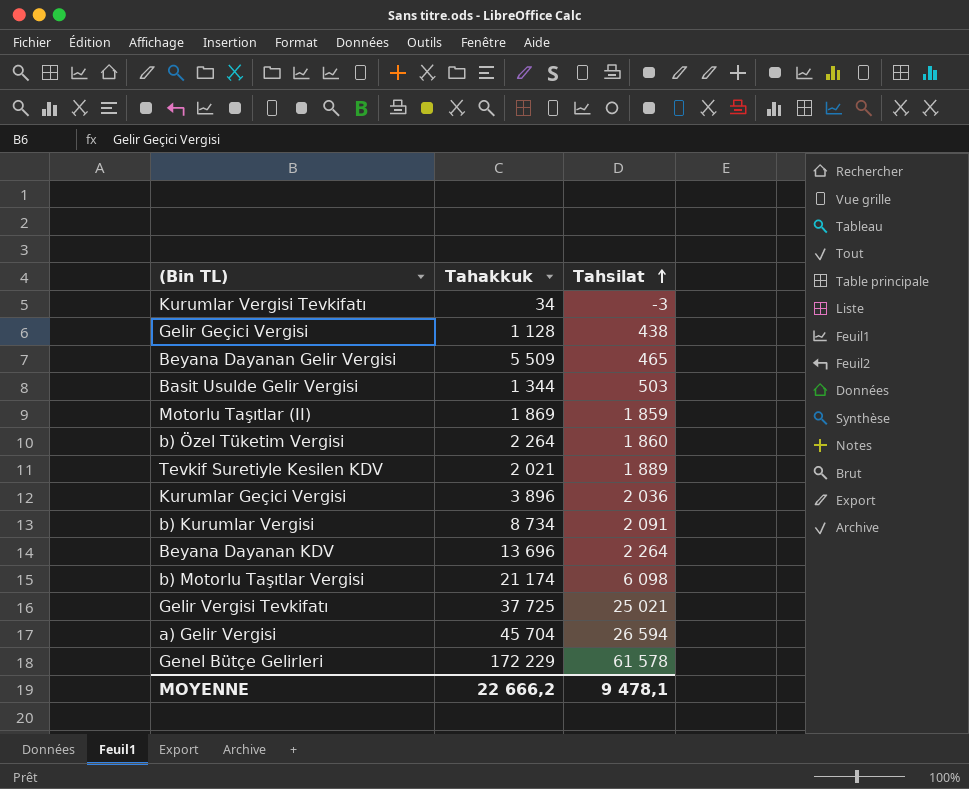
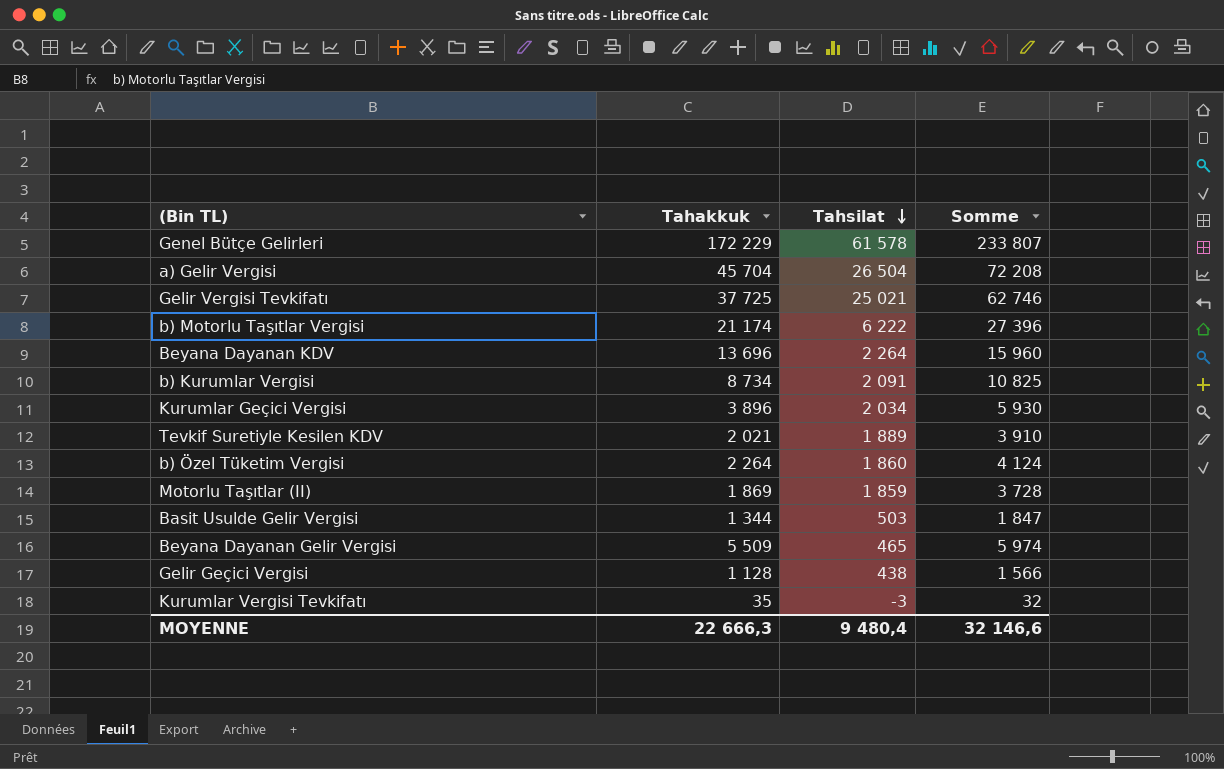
row order: Tahsilat ascending -> Tahsilat descending
column Somme | formula: none -> [Tahakkuk] + [Tahsilat]
a) Gelir Vergisi | Tahsilat: 26 594 -> 26 504
b) Motorlu Taşıtlar Vergisi | Tahsilat: 6 098 -> 6 222
Kurumlar Geçici Vergisi | Tahsilat: 2 036 -> 2 034
Kurumlar Vergisi Tevkifatı | Tahakkuk: 34 -> 35
MOYENNE | Tahakkuk: 22 666,2 -> 22 666,3
MOYENNE | Tahsilat: 9 478,1 -> 9 480,4

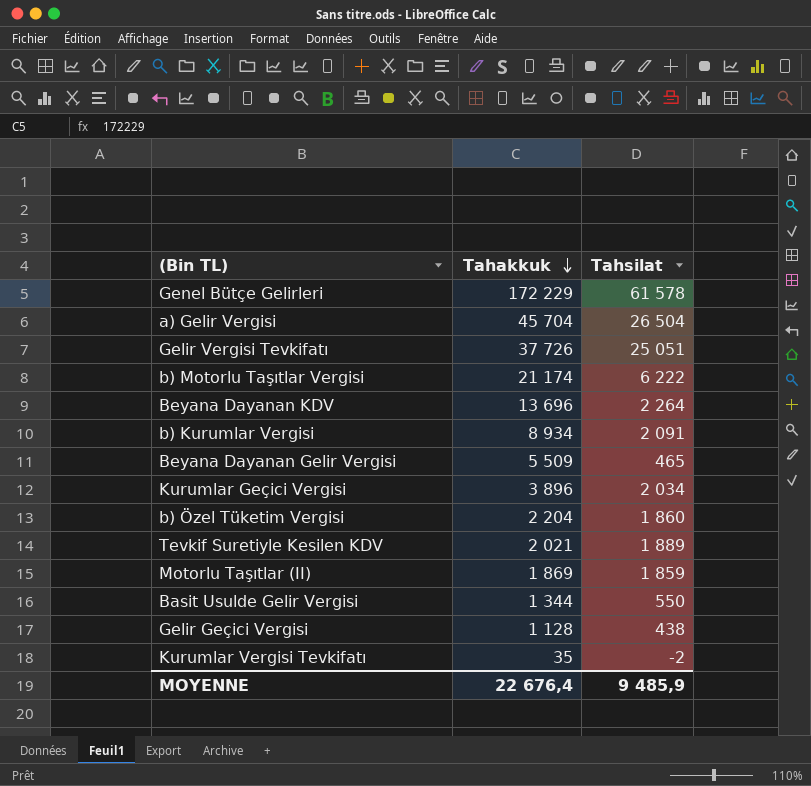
row order: Tahsilat descending -> Tahakkuk descending
column Somme | formula: [Tahakkuk] + [Tahsilat] -> none
Gelir Vergisi Tevkifatı | Tahakkuk: 37 725 -> 37 726
Gelir Vergisi Tevkifatı | Tahsilat: 25 021 -> 25 051
b) Kurumlar Vergisi | Tahakkuk: 8 734 -> 8 934
b) Özel Tüketim Vergisi | Tahakkuk: 2 264 -> 2 204
Basit Usulde Gelir Vergisi | Tahsilat: 503 -> 550
Kurumlar Vergisi Tevkifatı | Tahsilat: -3 -> -2
MOYENNE | Tahakkuk: 22 666,3 -> 22 676,4
MOYENNE | Tahsilat: 9 480,4 -> 9 485,9

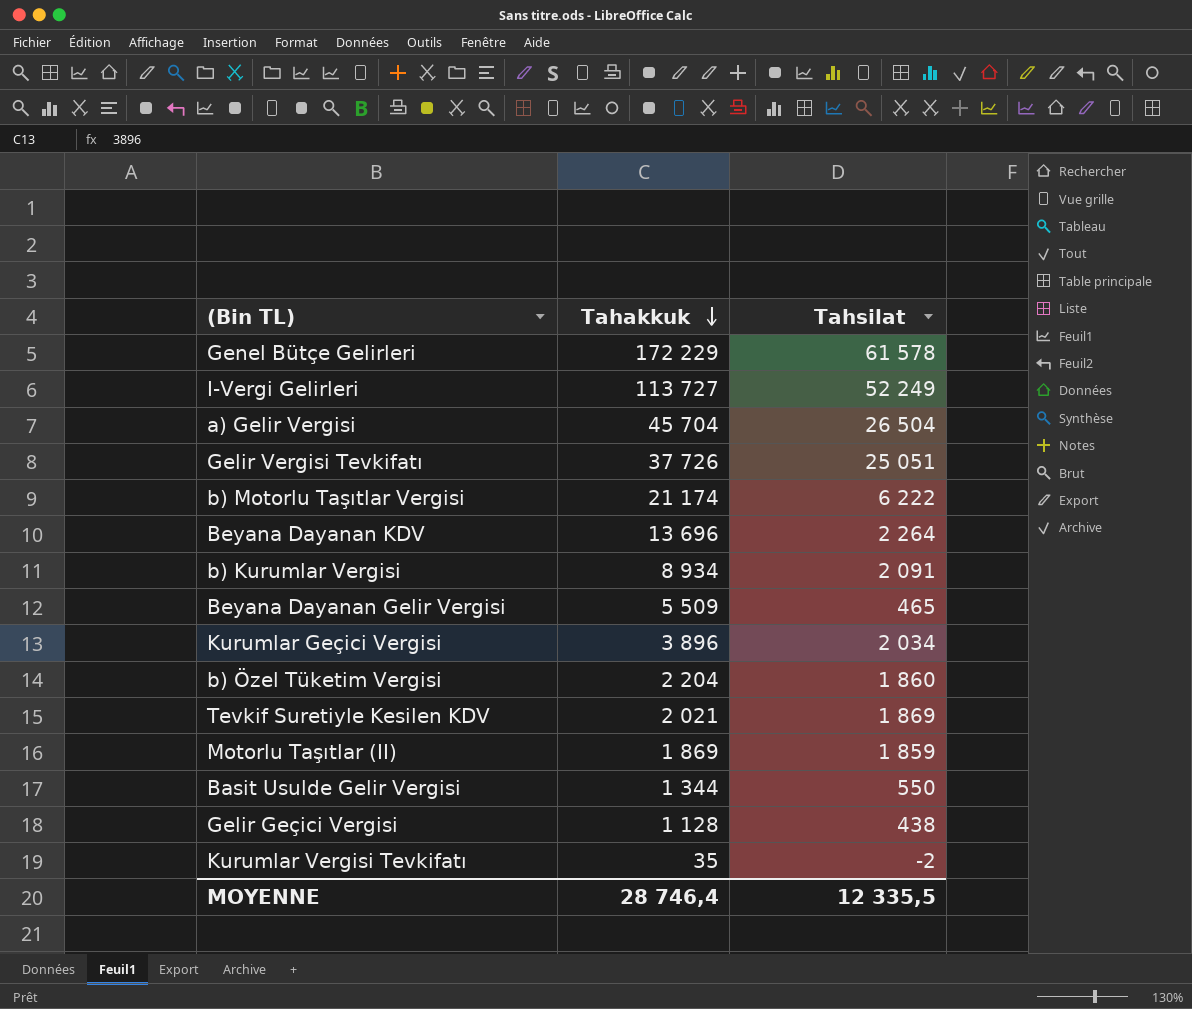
row I-Vergi Gelirleri: none -> 113 727 | 52 249
Tevkif Suretiyle Kesilen KDV | Tahsilat: 1 889 -> 1 869
MOYENNE | Tahakkuk: 22 676,4 -> 28 746,4
MOYENNE | Tahsilat: 9 485,9 -> 12 335,5

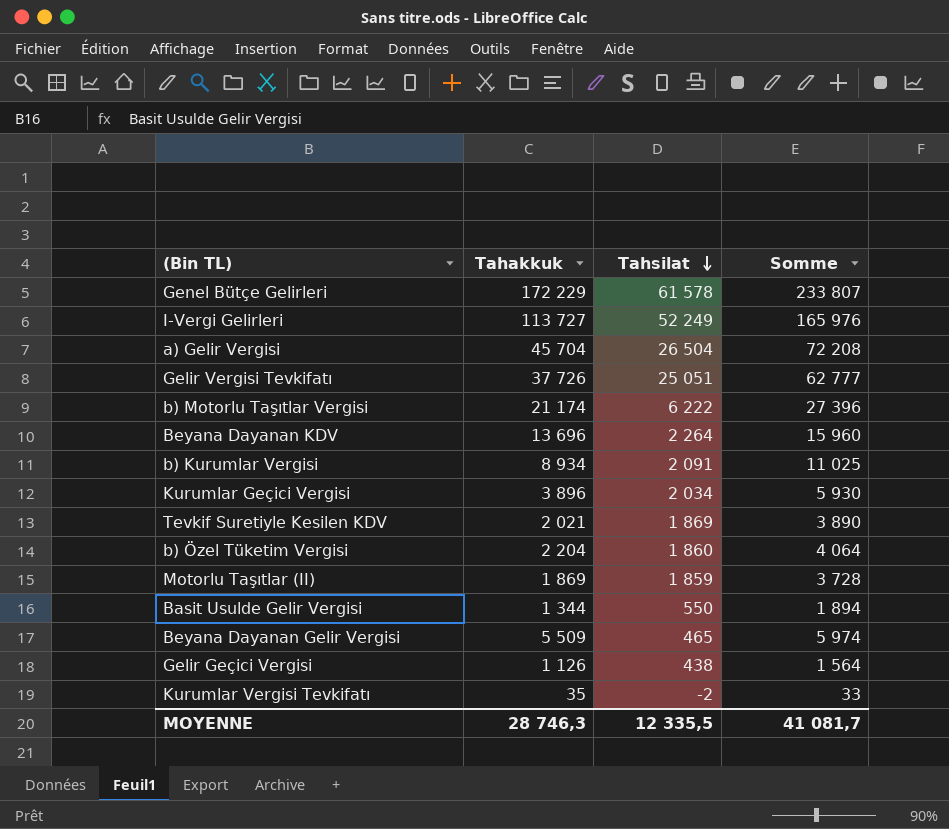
row order: Tahakkuk descending -> Tahsilat descending
column Somme | formula: none -> [Tahakkuk] + [Tahsilat]
Gelir Geçici Vergisi | Tahakkuk: 1 128 -> 1 126
MOYENNE | Tahakkuk: 28 746,4 -> 28 746,3

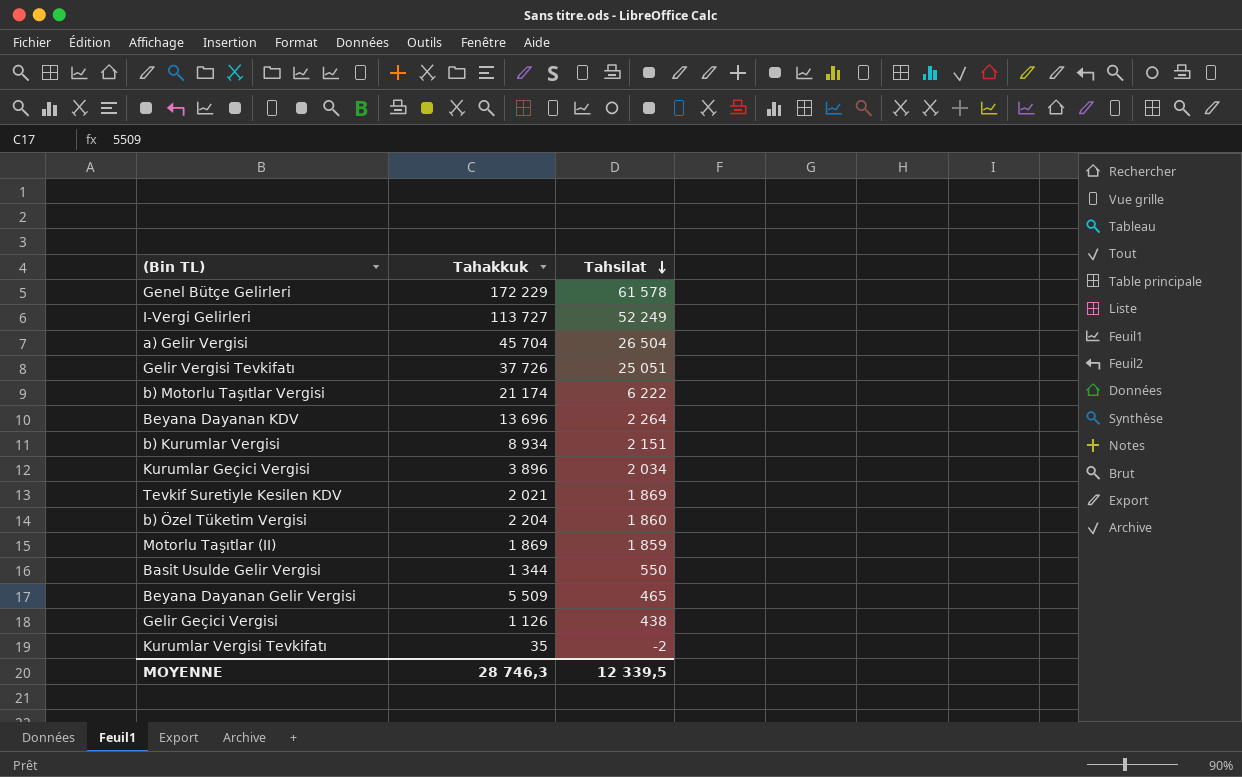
column Somme | formula: [Tahakkuk] + [Tahsilat] -> none
b) Kurumlar Vergisi | Tahsilat: 2 091 -> 2 151
MOYENNE | Tahsilat: 12 335,5 -> 12 339,5

